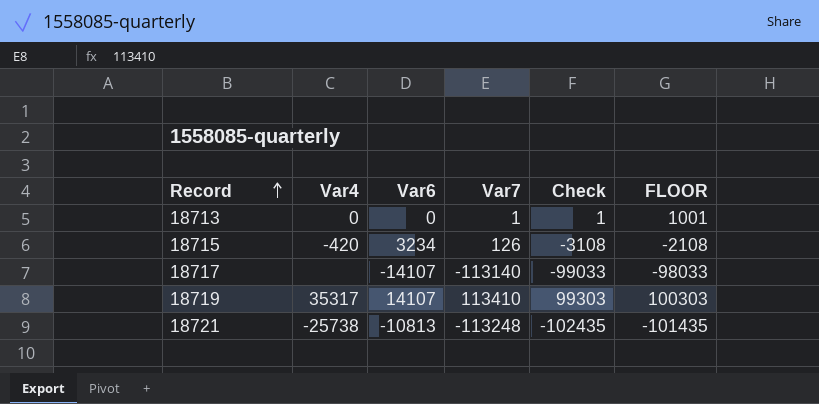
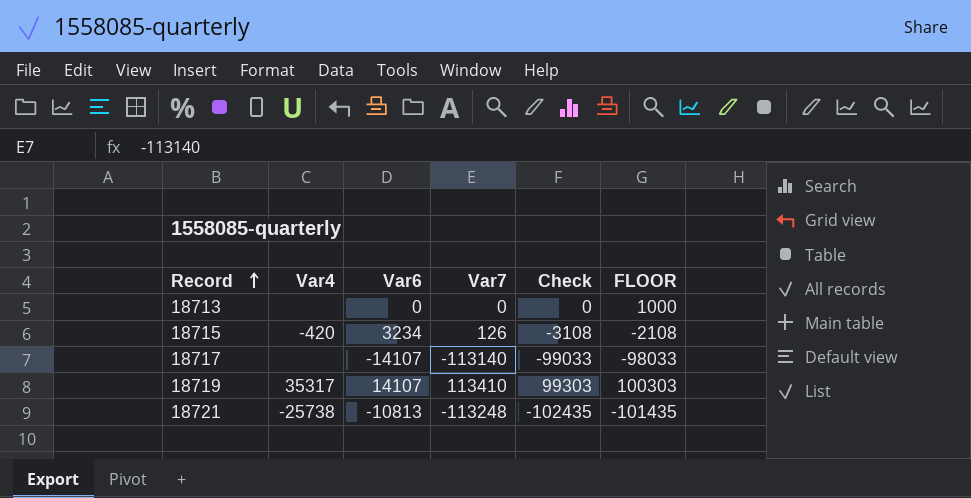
18713 | Var4: 0 -> none
18713 | Var7: 1 -> 0
18713 | Check: 1 -> 0
18713 | FLOOR: 1001 -> 1000

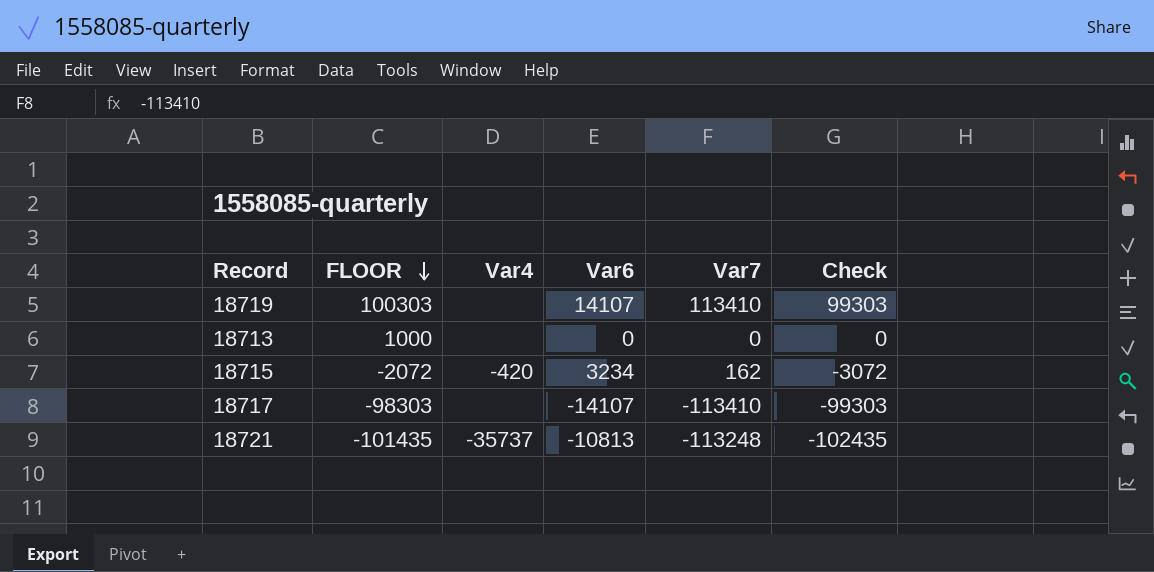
row order: Record ascending -> FLOOR descending
column FLOOR | position: 6 -> 2
18719 | Var4: 35317 -> none
18715 | FLOOR: -2108 -> -2072
18715 | Var7: 126 -> 162
18715 | Check: -3108 -> -3072
18717 | FLOOR: -98033 -> -98303
18717 | Var7: -113140 -> -113410
18717 | Check: -99033 -> -99303
18721 | Var4: -25738 -> -35737

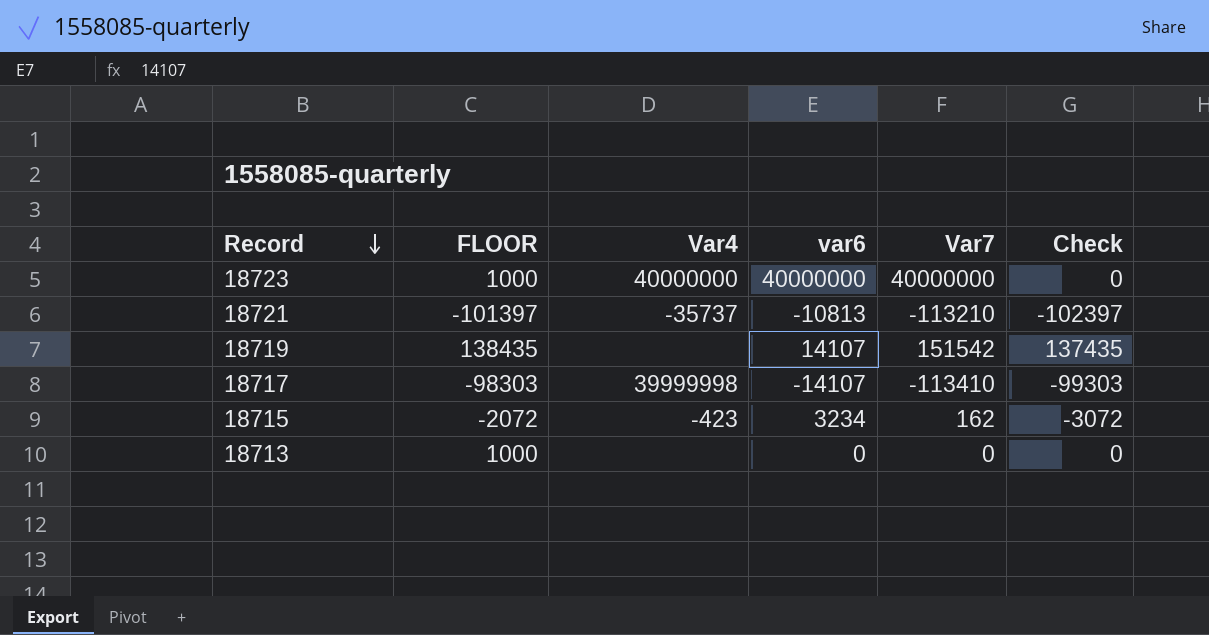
row order: FLOOR descending -> Record descending
column name: Var6 -> var6
row 18723: none -> 1000 | 40000000 | 40000000 | 40000000 | 0
18721 | FLOOR: -101435 -> -101397
18721 | Var7: -113248 -> -113210
18721 | Check: -102435 -> -102397
18719 | FLOOR: 100303 -> 138435
18719 | Var7: 113410 -> 151542
18719 | Check: 99303 -> 137435
18717 | Var4: none -> 39999998
18715 | Var4: -420 -> -423

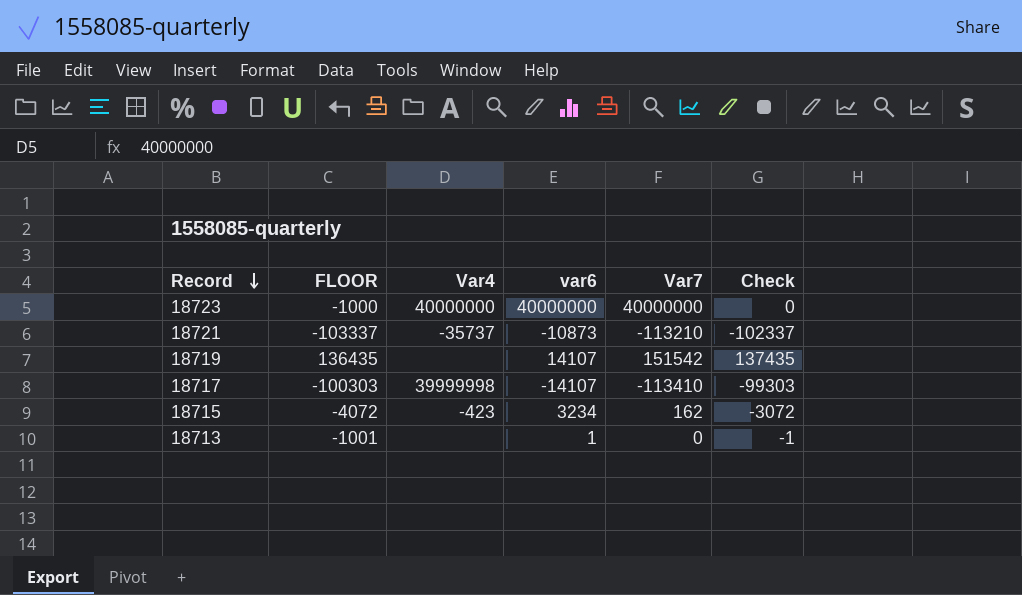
column FLOOR | formula: [Check] + 1000 -> [Check] - 1000
18721 | var6: -10813 -> -10873
18721 | Check: -102397 -> -102337
18713 | var6: 0 -> 1
18713 | Check: 0 -> -1

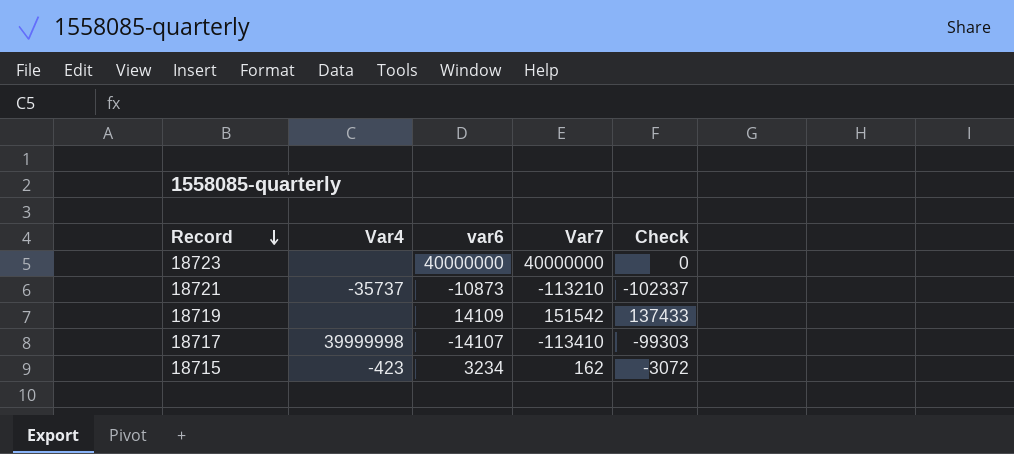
column FLOOR | formula: [Check] - 1000 -> none
row 18713: -1001 | none | 1 | 0 | -1 -> none
18723 | Var4: 40000000 -> none
18719 | var6: 14107 -> 14109
18719 | Check: 137435 -> 137433

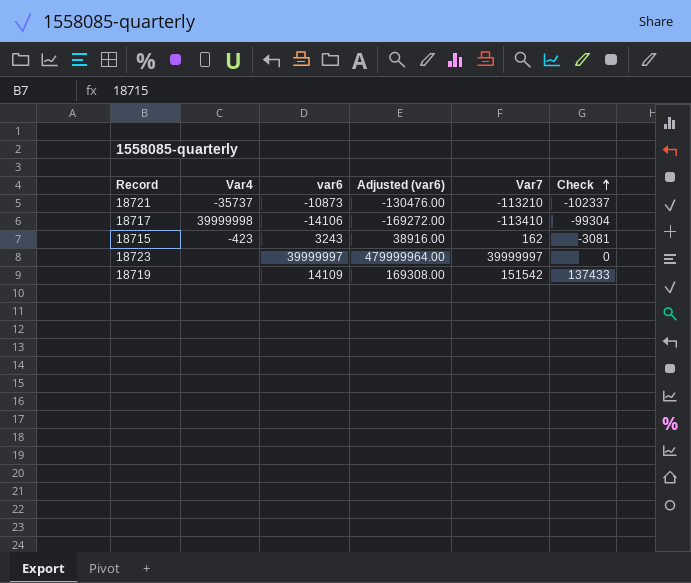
row order: Record descending -> Check ascending
column Adjusted (var6) | formula: none -> [var6] * 12
18717 | var6: -14107 -> -14106
18717 | Check: -99303 -> -99304
18715 | var6: 3234 -> 3243
18715 | Check: -3072 -> -3081
18723 | var6: 40000000 -> 39999997
18723 | Var7: 40000000 -> 39999997

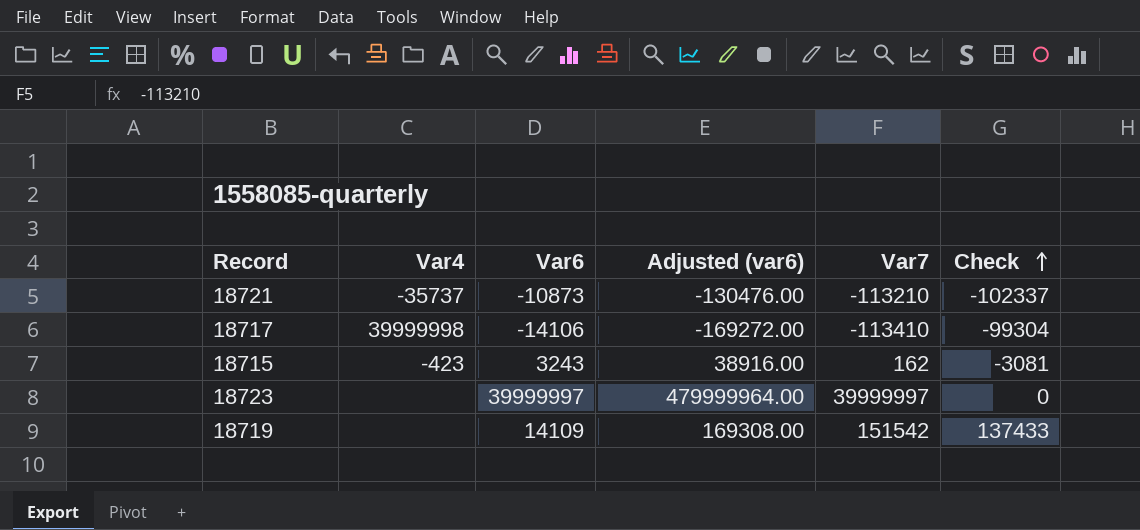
column name: var6 -> Var6

